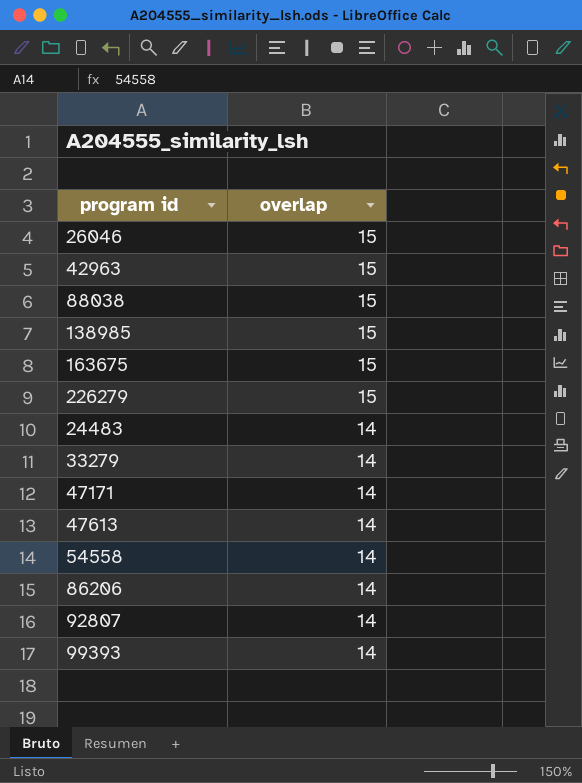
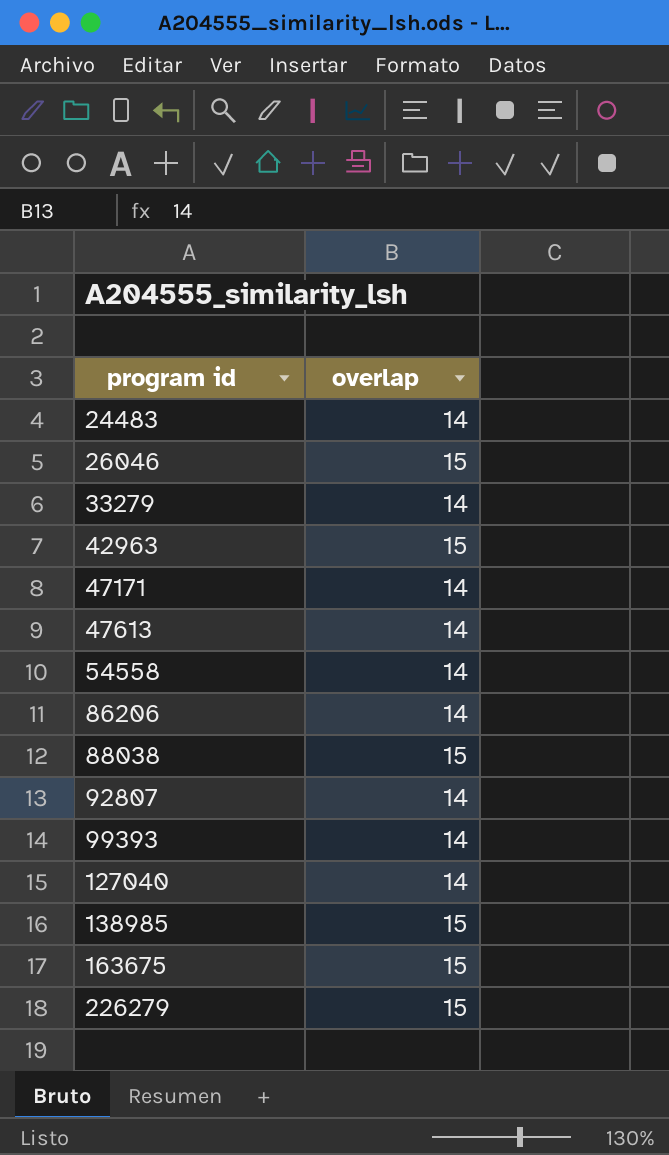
row order: overlap descending -> program id ascending
row 127040: none -> 14

